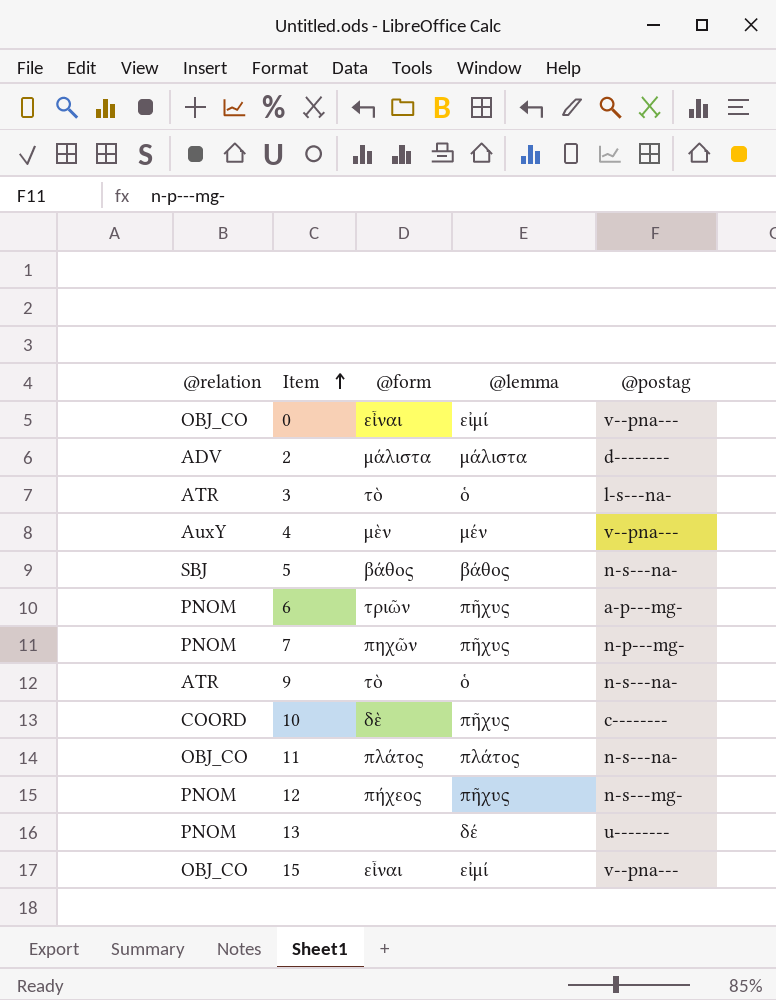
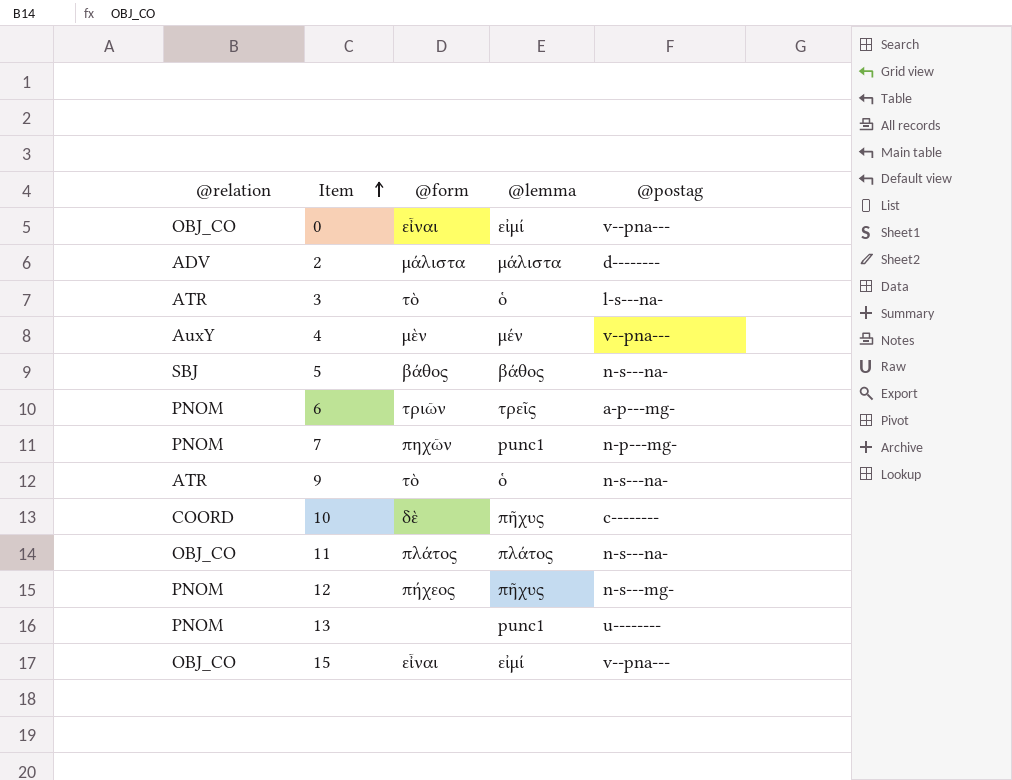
6 | @lemma: πῆχυς -> τρεῖς
7 | @lemma: πῆχυς -> punc1
13 | @lemma: δέ -> punc1

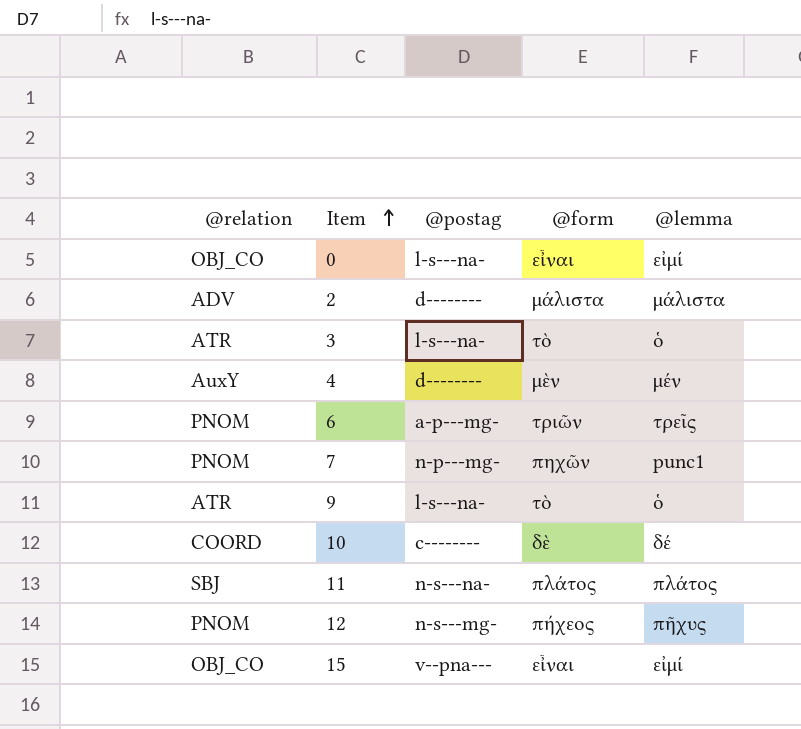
column @postag | position: 5 -> 3
row 5: SBJ | βάθος | βάθος | n-s---na- -> none
row 13: PNOM | none | punc1 | u-------- -> none
0 | @postag: v--pna--- -> l-s---na-
4 | @postag: v--pna--- -> d--------
9 | @postag: n-s---na- -> l-s---na-
10 | @lemma: πῆχυς -> δέ
11 | @relation: OBJ_CO -> SBJ

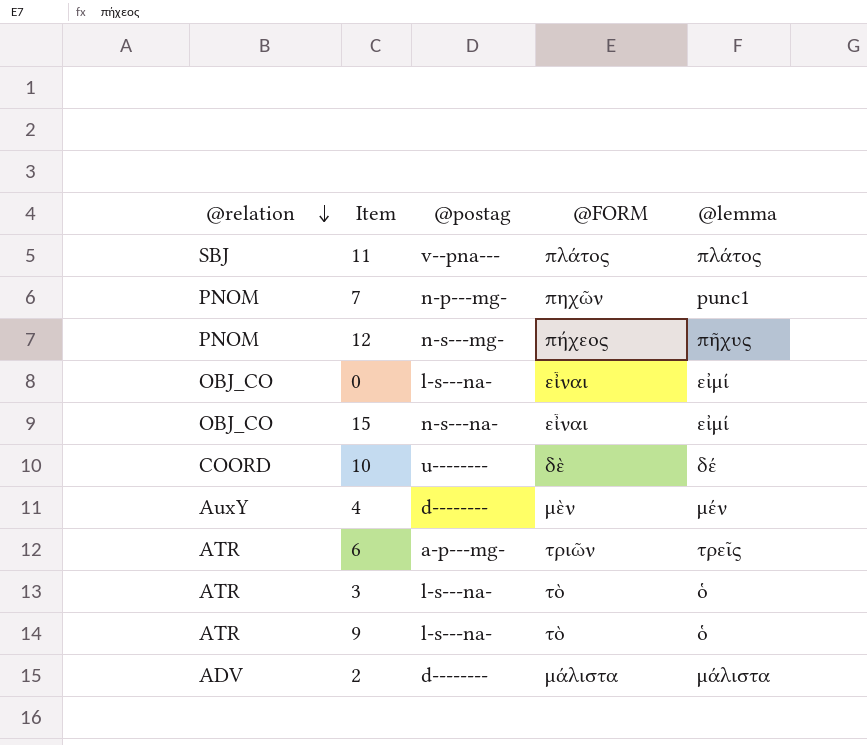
row order: Item ascending -> @relation descending
column name: @form -> @FORM
11 | @postag: n-s---na- -> v--pna---
15 | @postag: v--pna--- -> n-s---na-
10 | @postag: c-------- -> u--------
6 | @relation: PNOM -> ATR

